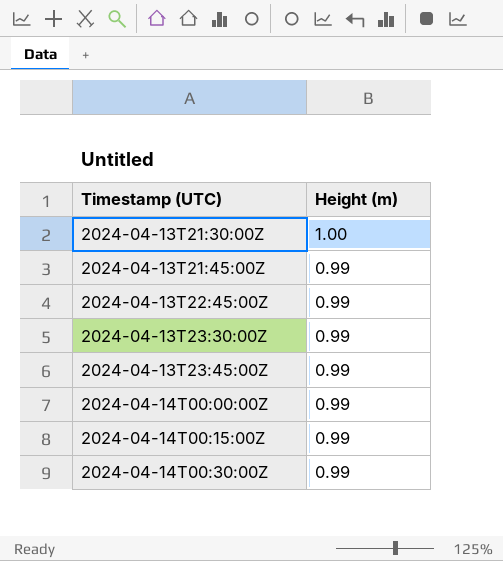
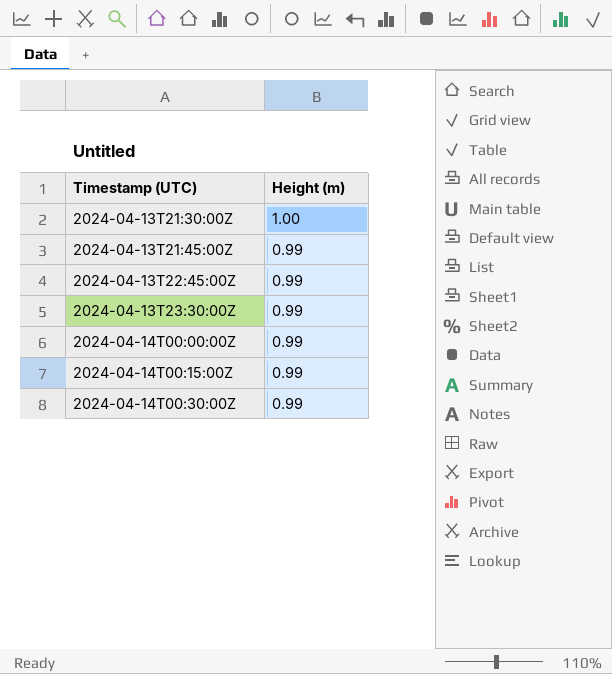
row 2024-04-13T23:45:00Z: 0.99 -> none

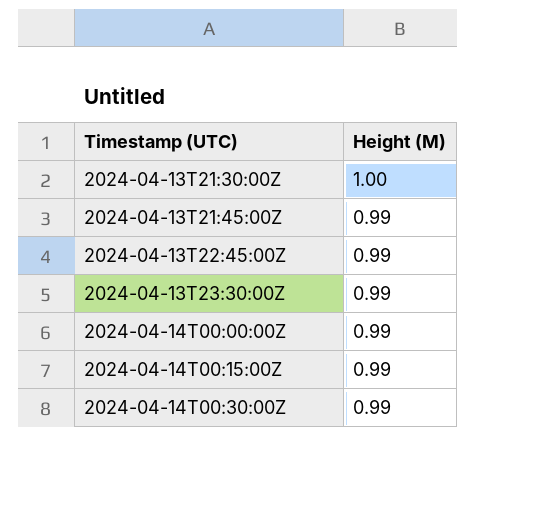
column name: Height (m) -> Height (M)

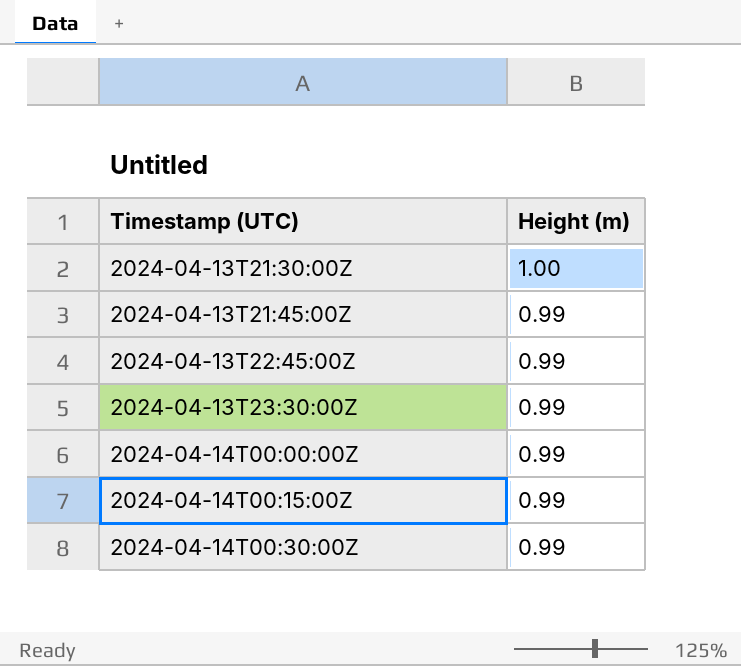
column name: Height (M) -> Height (m)

